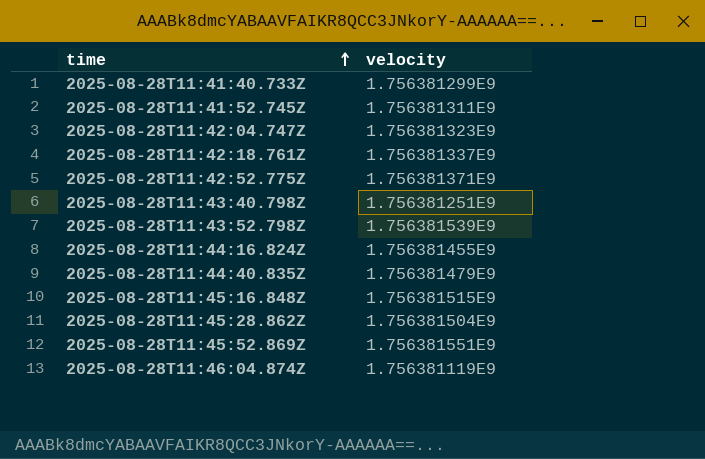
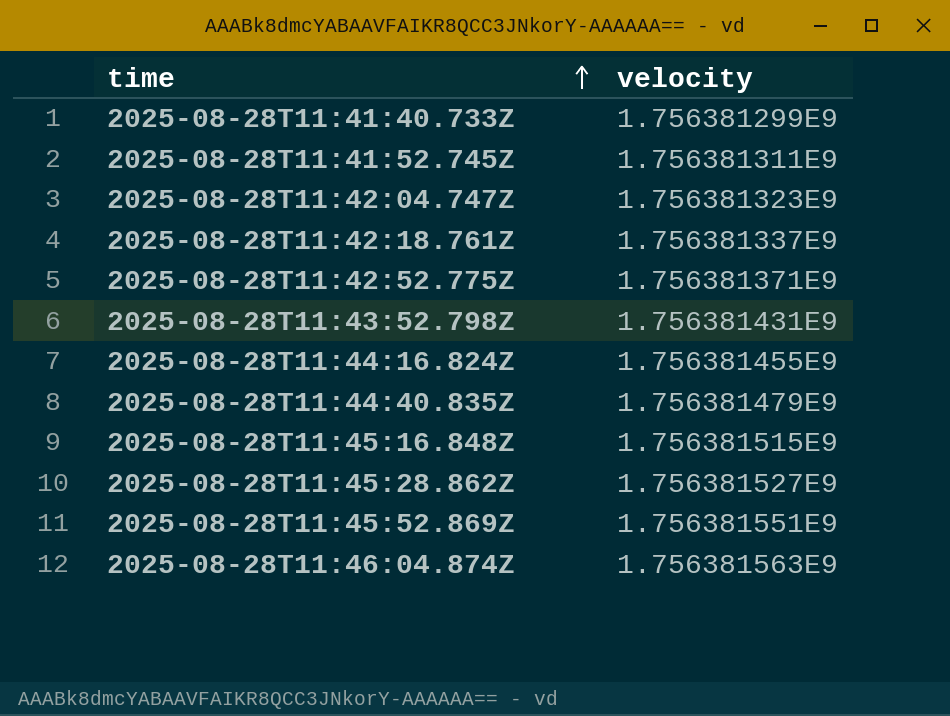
row 2025-08-28T11:43:40.798Z: 1.756381251E9 -> none
2025-08-28T11:43:52.798Z | velocity: 1.756381539E9 -> 1.756381431E9
2025-08-28T11:45:28.862Z | velocity: 1.756381504E9 -> 1.756381527E9
2025-08-28T11:46:04.874Z | velocity: 1.756381119E9 -> 1.756381563E9

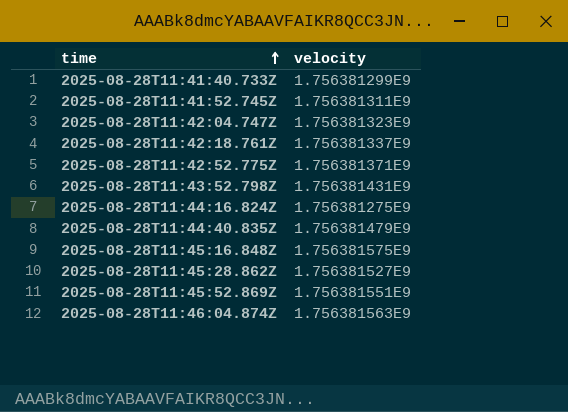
2025-08-28T11:44:16.824Z | velocity: 1.756381455E9 -> 1.756381275E9
2025-08-28T11:45:16.848Z | velocity: 1.756381515E9 -> 1.756381575E9

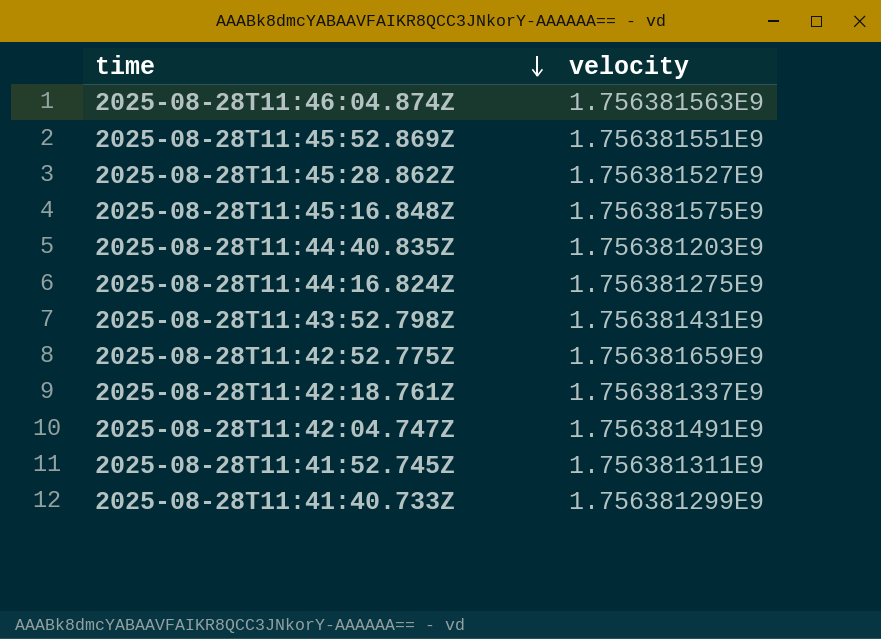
row order: time ascending -> time descending
2025-08-28T11:44:40.835Z | velocity: 1.756381479E9 -> 1.756381203E9
2025-08-28T11:42:52.775Z | velocity: 1.756381371E9 -> 1.756381659E9
2025-08-28T11:42:04.747Z | velocity: 1.756381323E9 -> 1.756381491E9

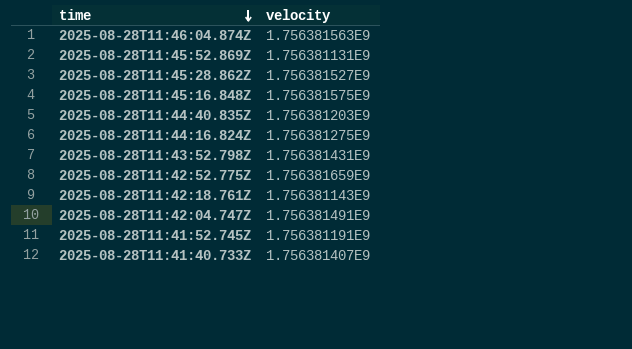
2025-08-28T11:45:52.869Z | velocity: 1.756381551E9 -> 1.756381131E9
2025-08-28T11:42:18.761Z | velocity: 1.756381337E9 -> 1.756381143E9
2025-08-28T11:41:52.745Z | velocity: 1.756381311E9 -> 1.756381191E9
2025-08-28T11:41:40.733Z | velocity: 1.756381299E9 -> 1.756381407E9

